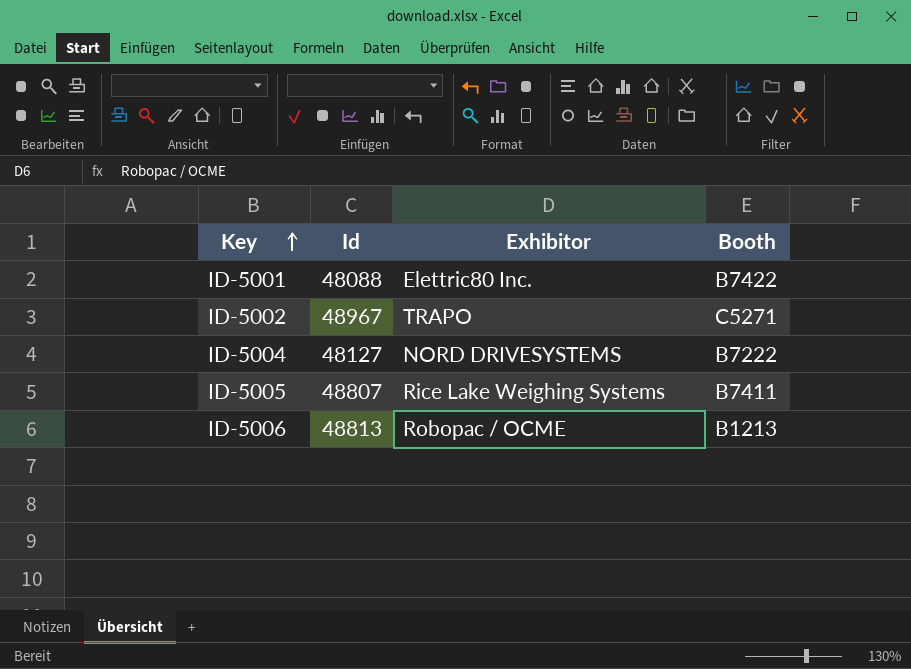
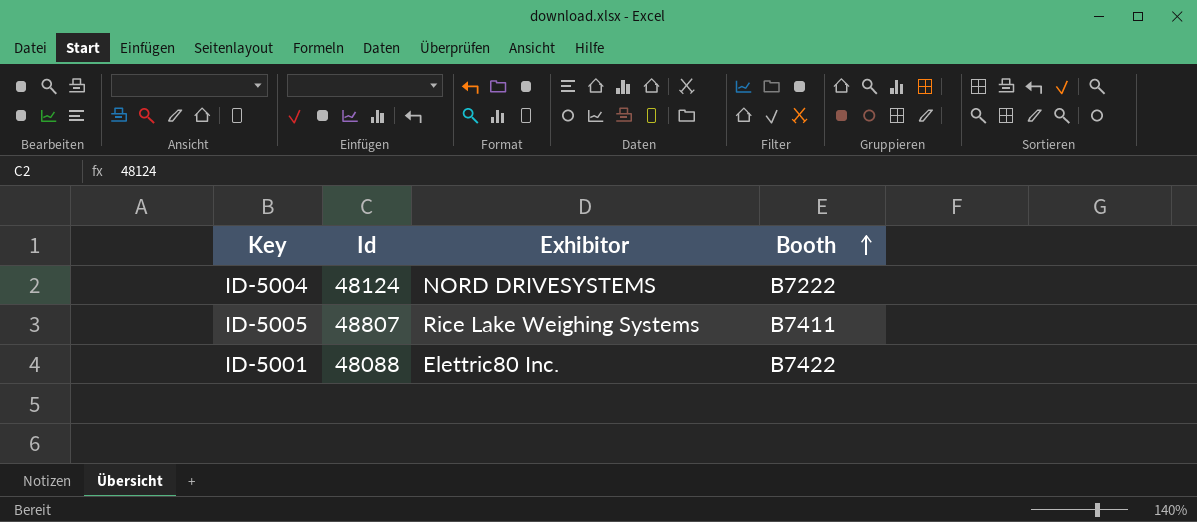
row order: Key ascending -> Booth ascending
row ID-5002: 48967 | TRAPO | C5271 -> none
row ID-5006: 48813 | Robopac / OCME | B1213 -> none
ID-5004 | Id: 48127 -> 48124

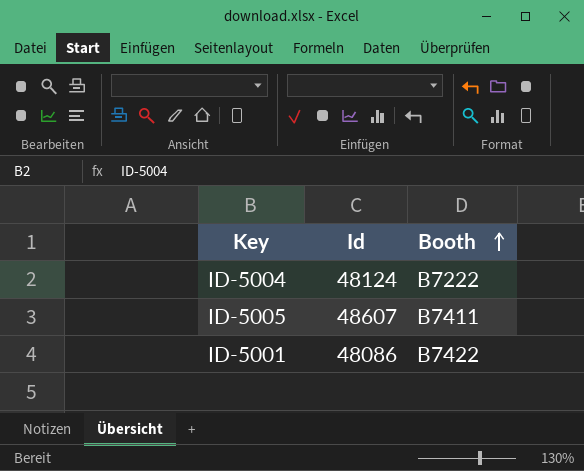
column Exhibitor | position: 3 -> none
ID-5005 | Id: 48807 -> 48607
ID-5001 | Id: 48088 -> 48086

